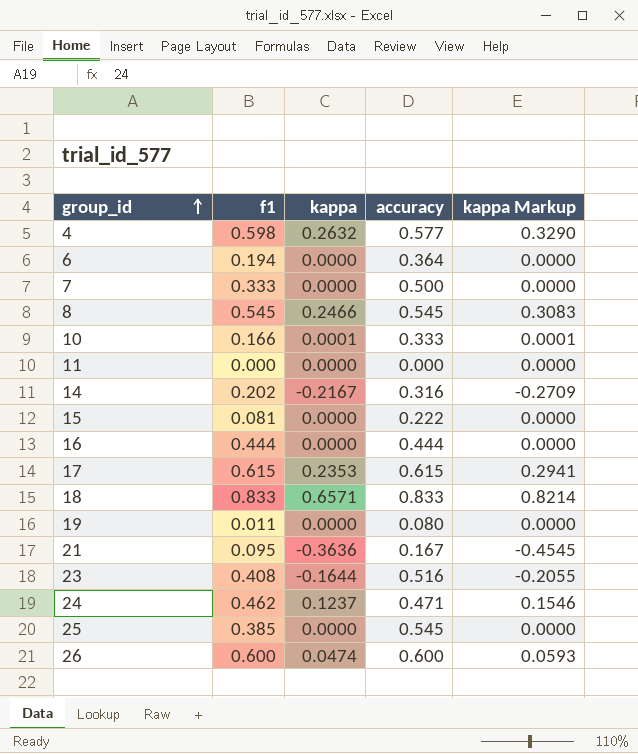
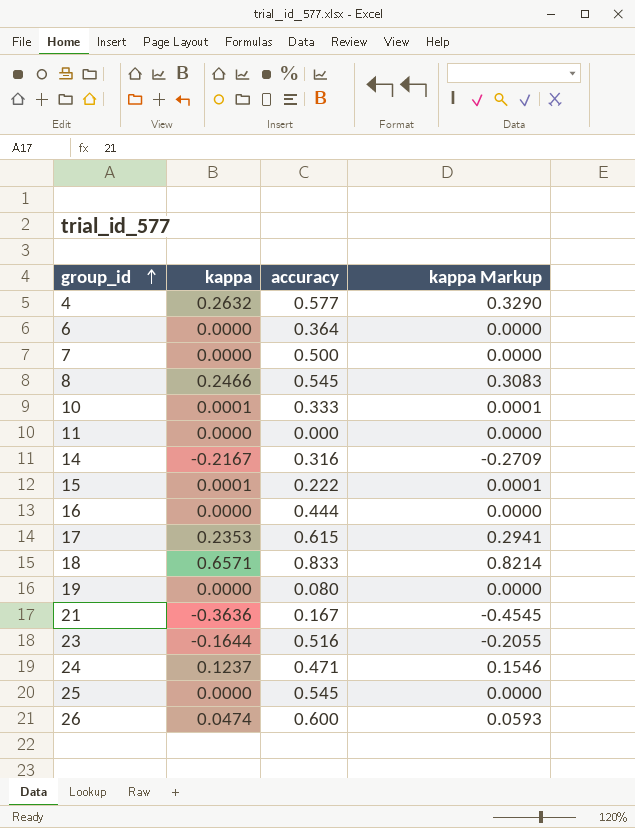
column f1 | position: 2 -> none
15 | kappa: 0.0000 -> 0.0001
15 | kappa Markup: 0.0000 -> 0.0001

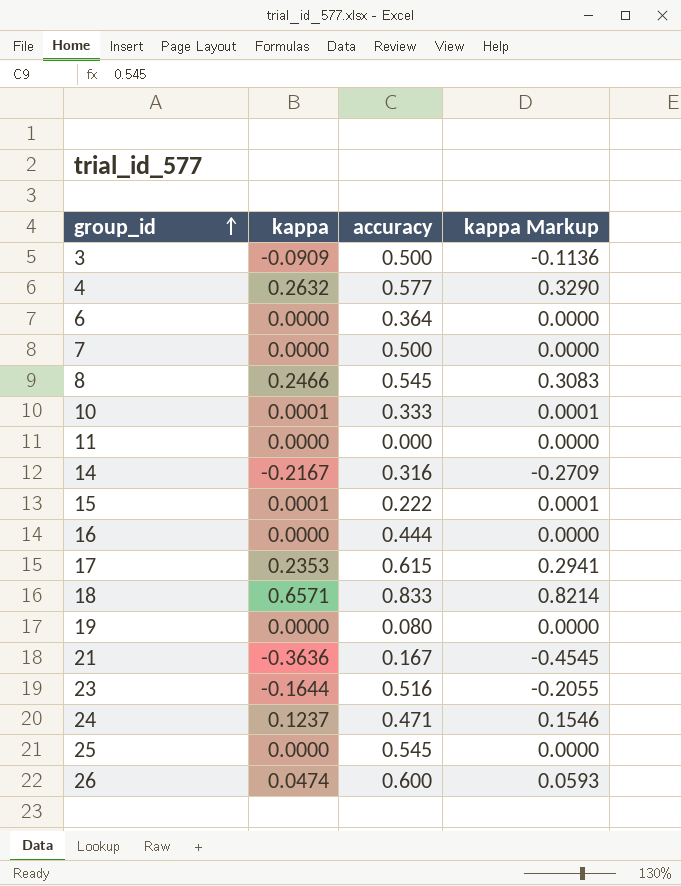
row 3: none -> -0.0909 | 0.500 | -0.1136

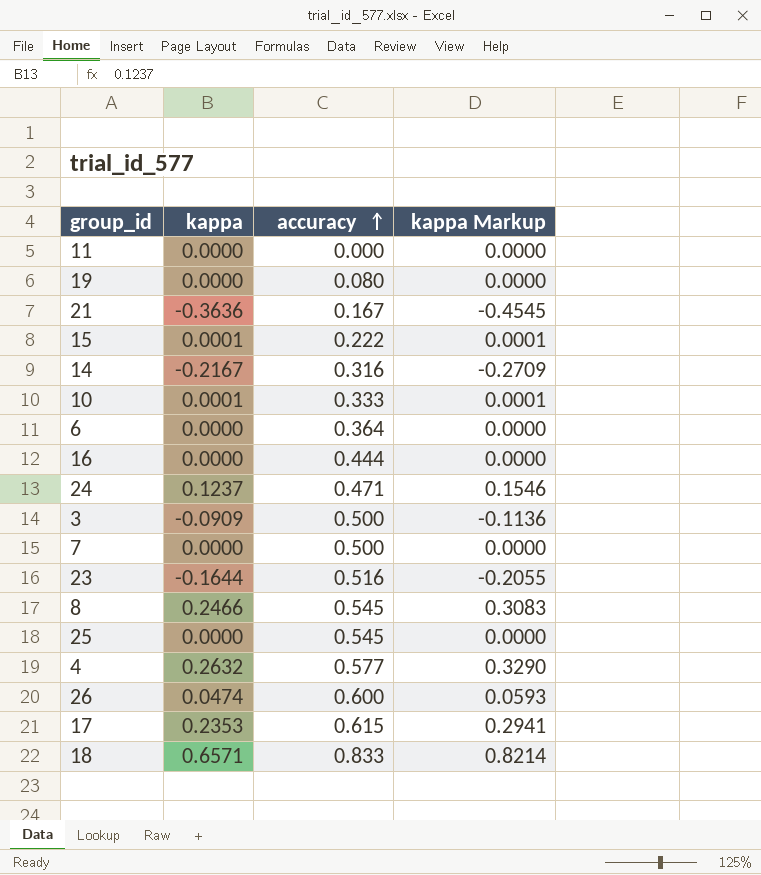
row order: group_id ascending -> accuracy ascending

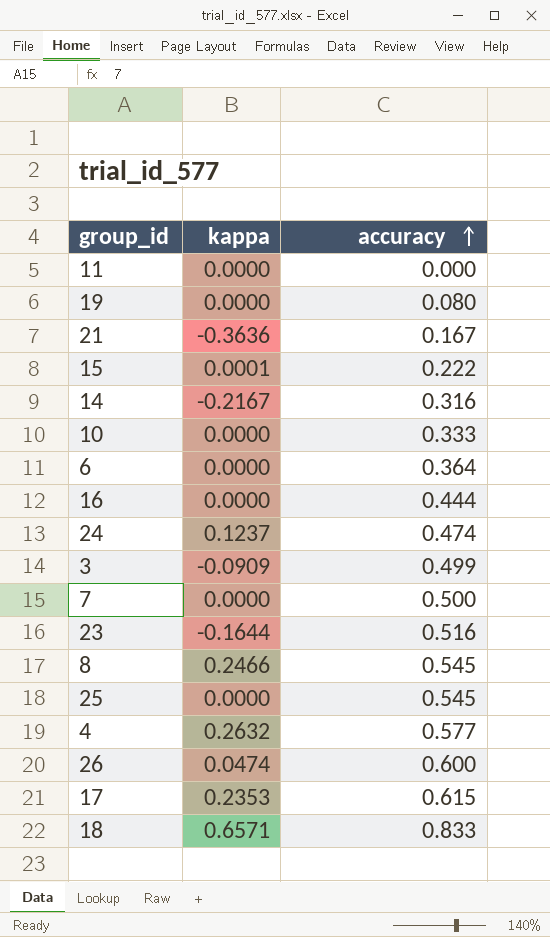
column kappa Markup | formula: [kappa] * 1.25 -> none
10 | kappa: 0.0001 -> 0.0000
24 | accuracy: 0.471 -> 0.474
3 | accuracy: 0.500 -> 0.499

